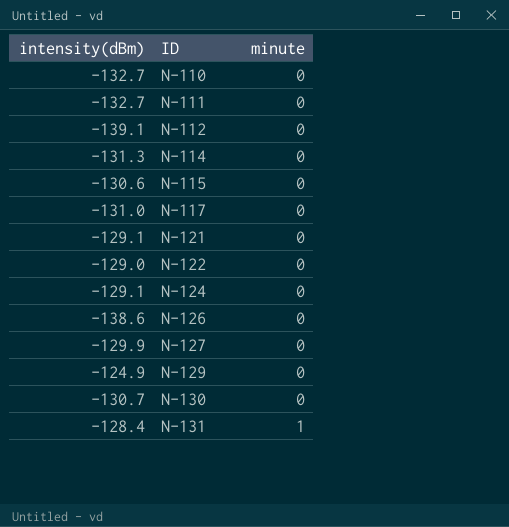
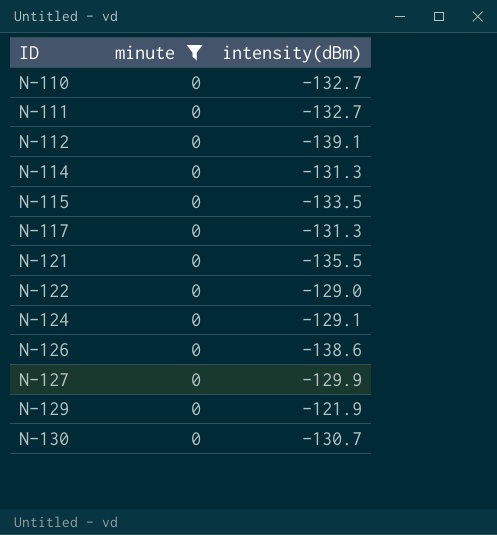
filter: none -> minute = 0
column intensity(dBm) | position: 1 -> 3
N-115 | intensity(dBm): -130.6 -> -133.5
N-117 | intensity(dBm): -131.0 -> -131.3
N-121 | intensity(dBm): -129.1 -> -135.5
N-129 | intensity(dBm): -124.9 -> -121.9

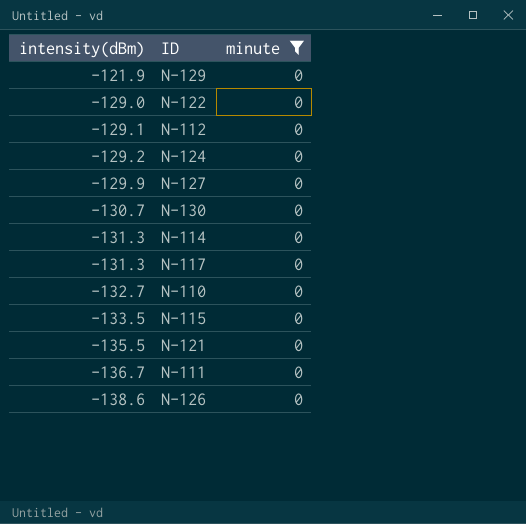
row order: ID ascending -> intensity(dBm) descending
column intensity(dBm) | position: 3 -> 1
N-112 | intensity(dBm): -139.1 -> -129.1
N-124 | intensity(dBm): -129.1 -> -129.2
N-111 | intensity(dBm): -132.7 -> -136.7

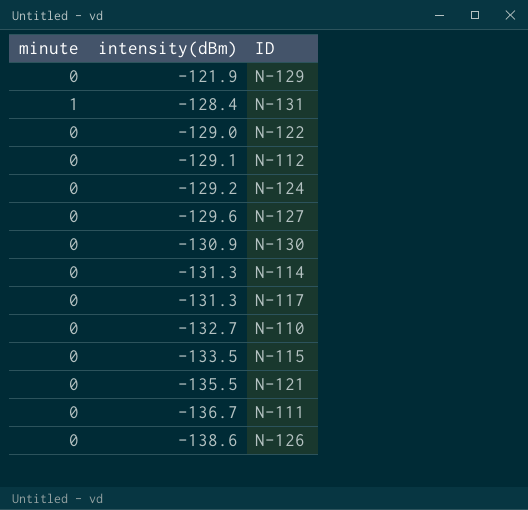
filter: minute = 0 -> none
column minute | position: 3 -> 1
N-127 | intensity(dBm): -129.9 -> -129.6
N-130 | intensity(dBm): -130.7 -> -130.9

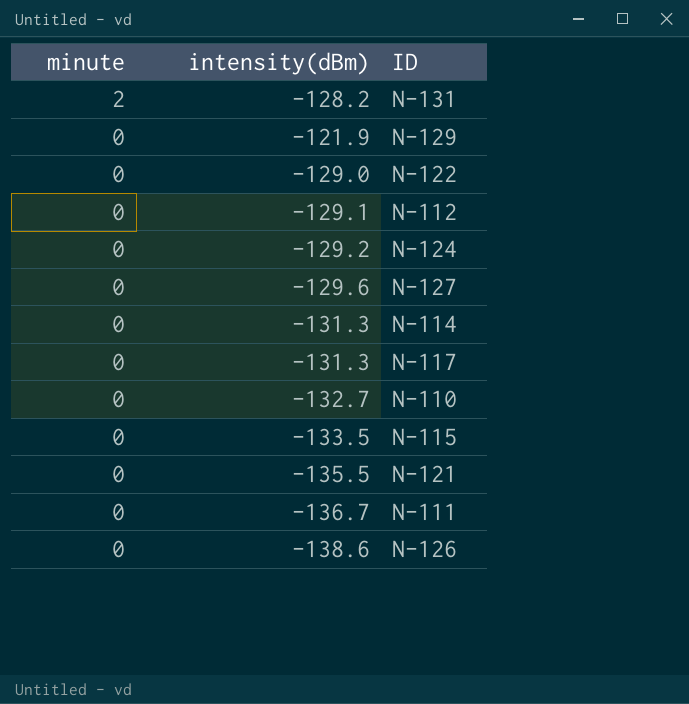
row order: intensity(dBm) descending -> minute descending
row N-130: 0 | -130.9 -> none
N-131 | minute: 1 -> 2
N-131 | intensity(dBm): -128.4 -> -128.2

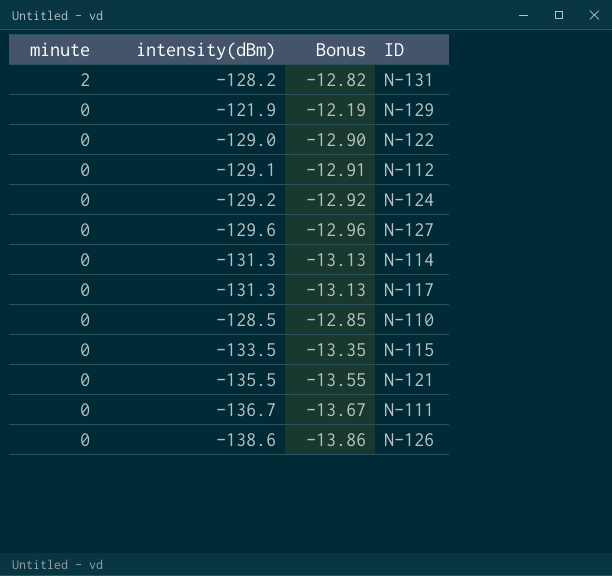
column Bonus | formula: none -> [intensity(dBm)] * 0.1
N-110 | intensity(dBm): -132.7 -> -128.5

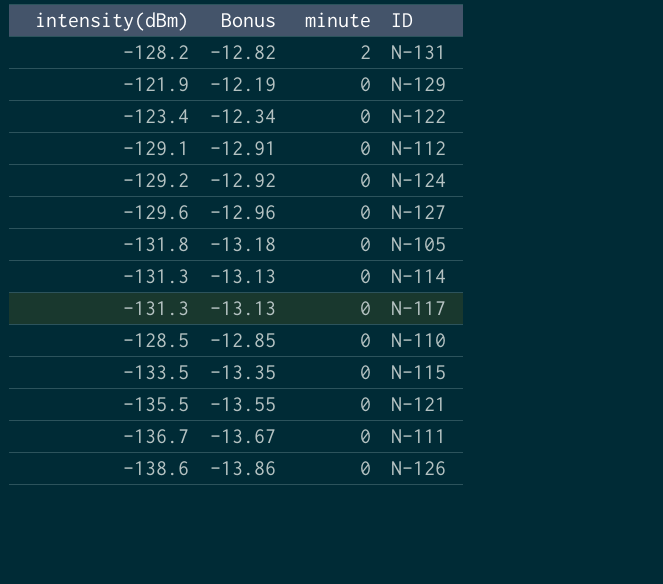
column minute | position: 1 -> 3
N-122 | intensity(dBm): -129.0 -> -123.4
N-122 | Bonus: -12.90 -> -12.34
row N-105: none -> -131.8 | -13.18 | 0

